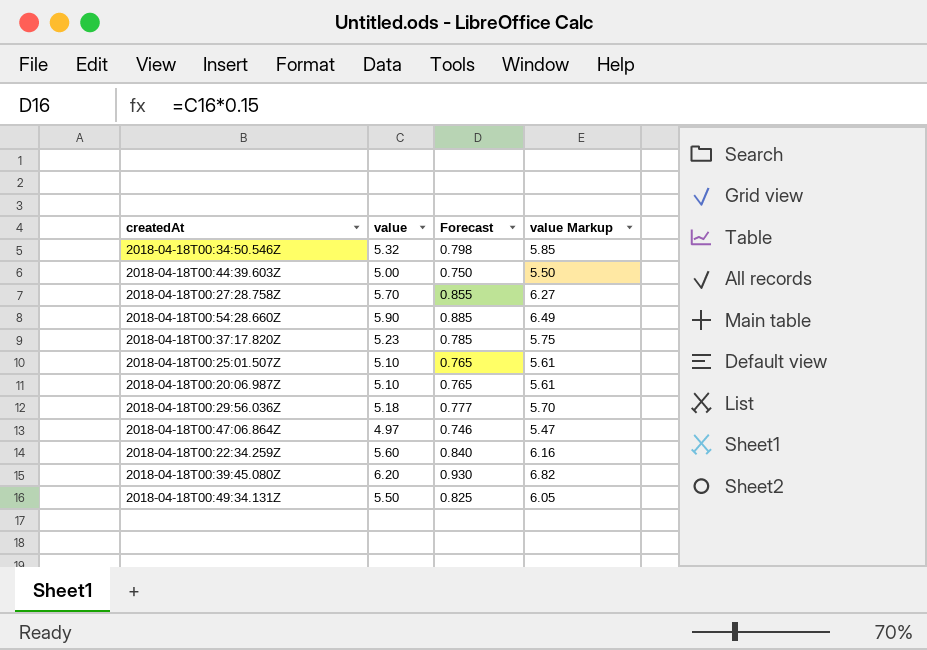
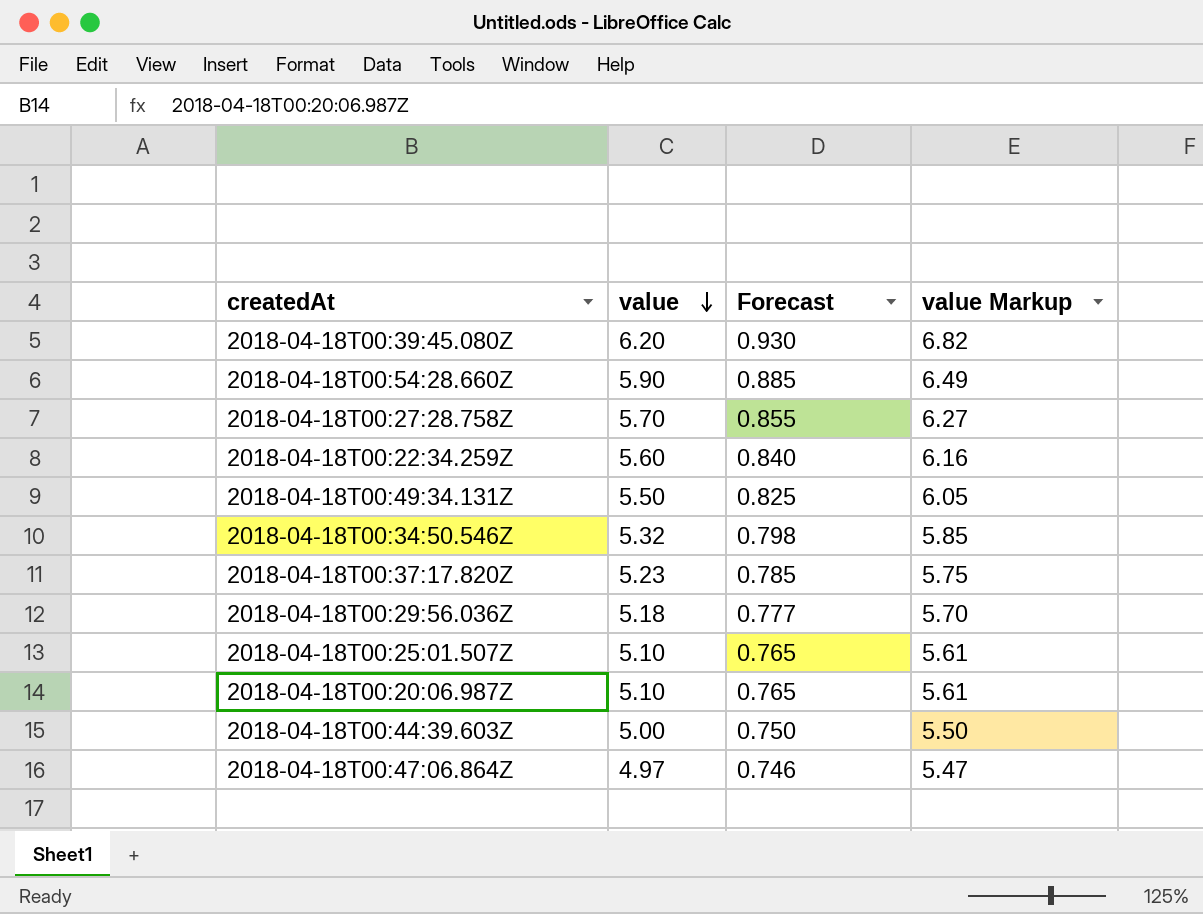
row order: none -> value descending

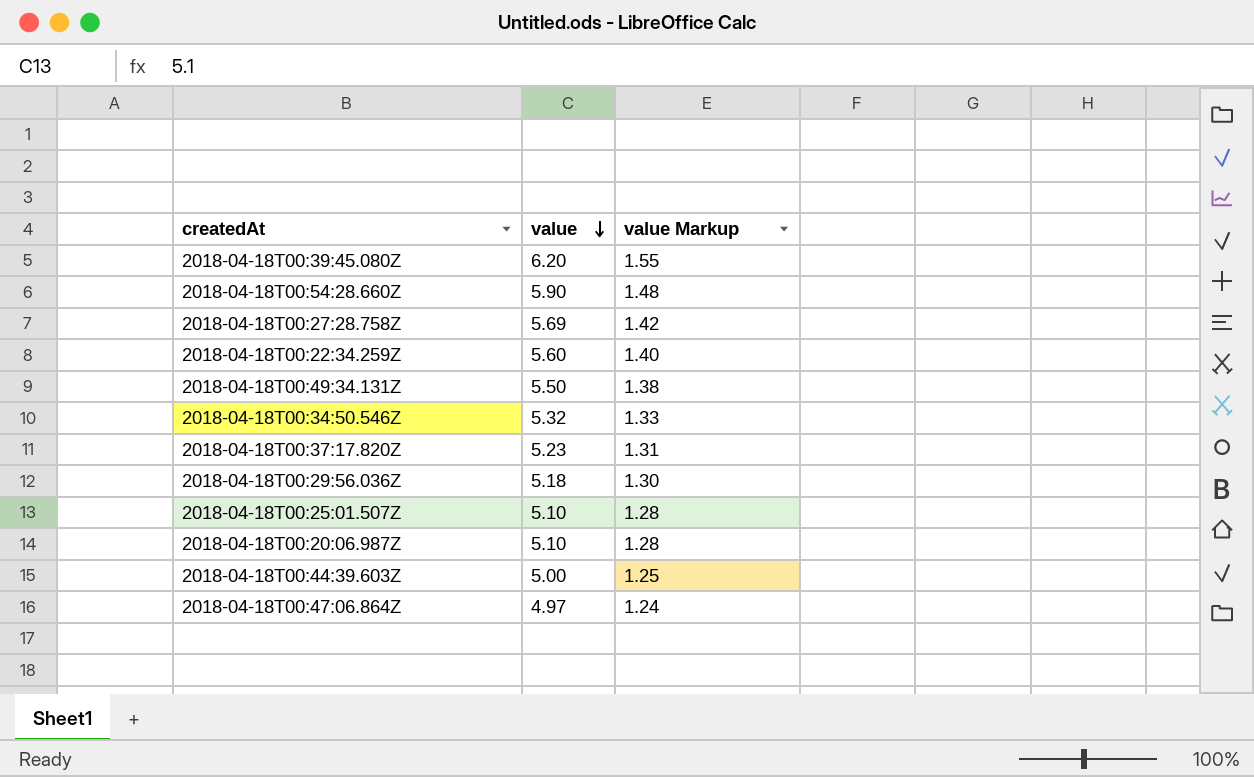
column Forecast | formula: [value] * 0.15 -> none
column value Markup | formula: [value] * 1.1 -> [value] * 0.25
2018-04-18T00:27:28.758Z | value: 5.70 -> 5.69

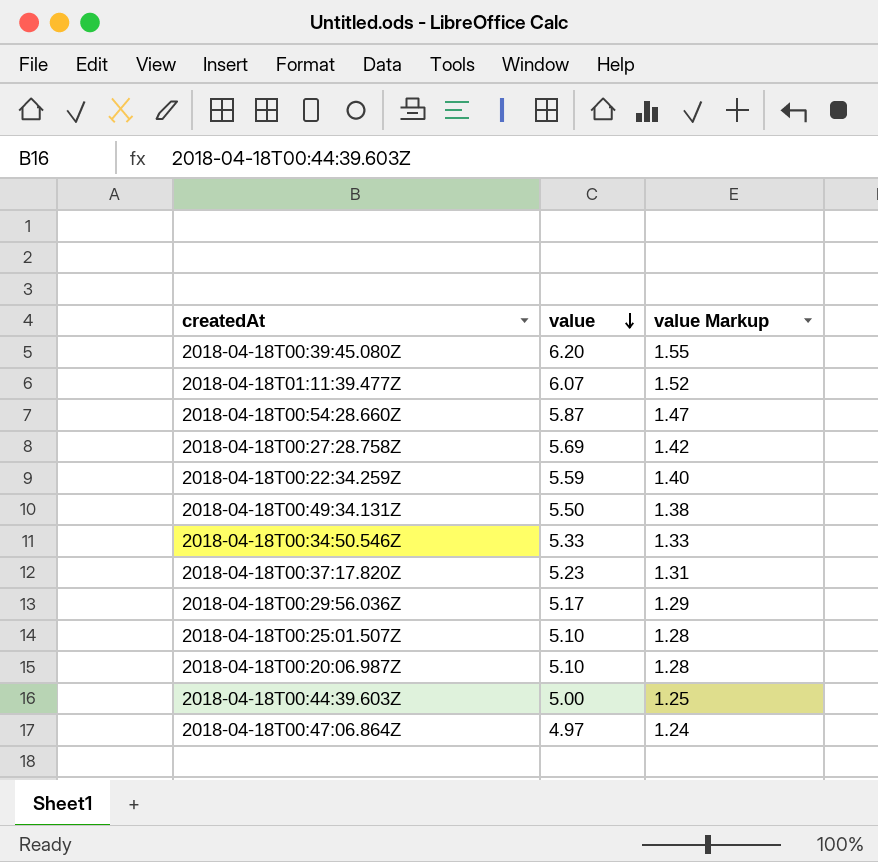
row 2018-04-18T01:11:39.477Z: none -> 6.07 | 1.52
2018-04-18T00:54:28.660Z | value: 5.90 -> 5.87
2018-04-18T00:54:28.660Z | value Markup: 1.48 -> 1.47
2018-04-18T00:22:34.259Z | value: 5.60 -> 5.59
2018-04-18T00:34:50.546Z | value: 5.32 -> 5.33
2018-04-18T00:29:56.036Z | value: 5.18 -> 5.17
2018-04-18T00:29:56.036Z | value Markup: 1.30 -> 1.29

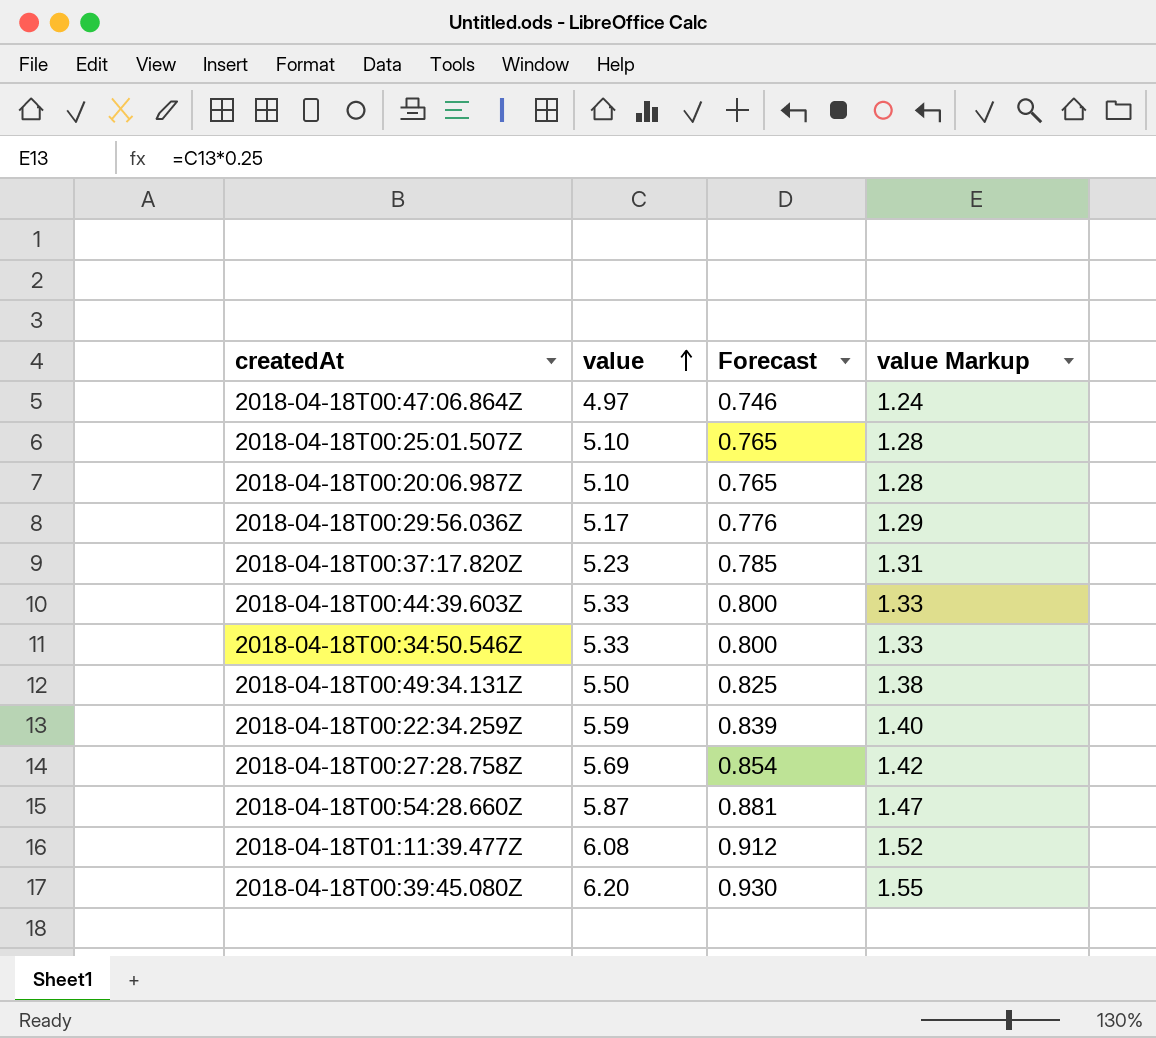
row order: value descending -> value ascending
column Forecast | formula: none -> [value] * 0.15
2018-04-18T00:44:39.603Z | value: 5.00 -> 5.33
2018-04-18T00:44:39.603Z | value Markup: 1.25 -> 1.33
2018-04-18T01:11:39.477Z | value: 6.07 -> 6.08

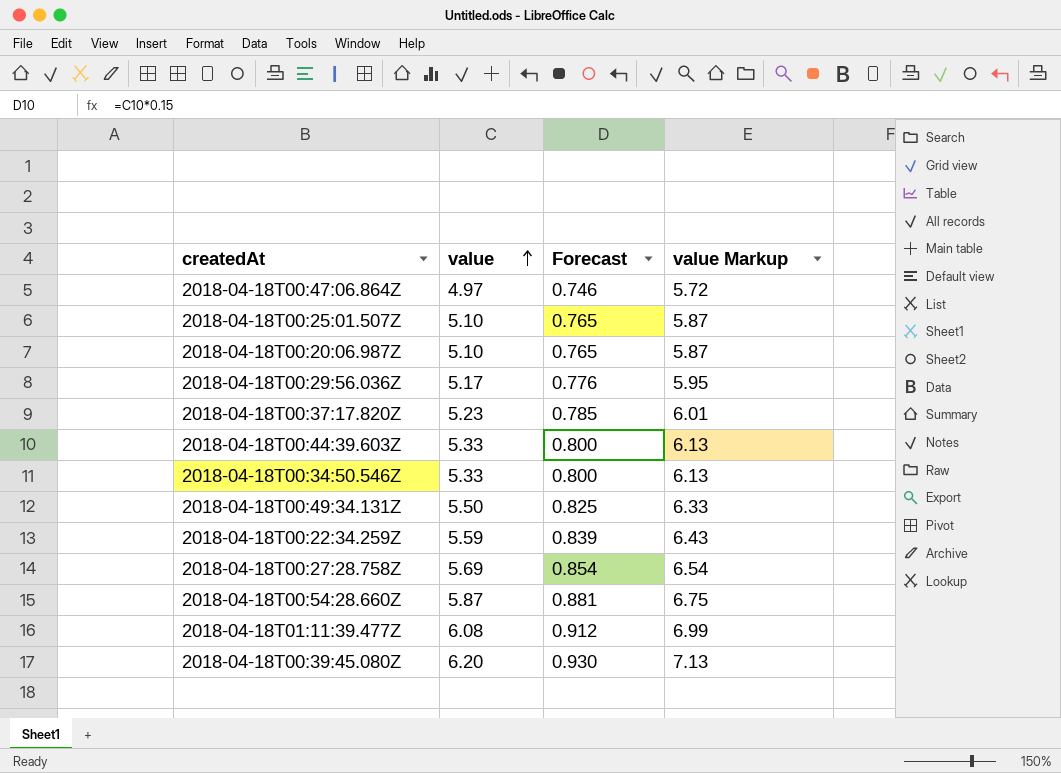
column value Markup | formula: [value] * 0.25 -> [value] * 1.15

